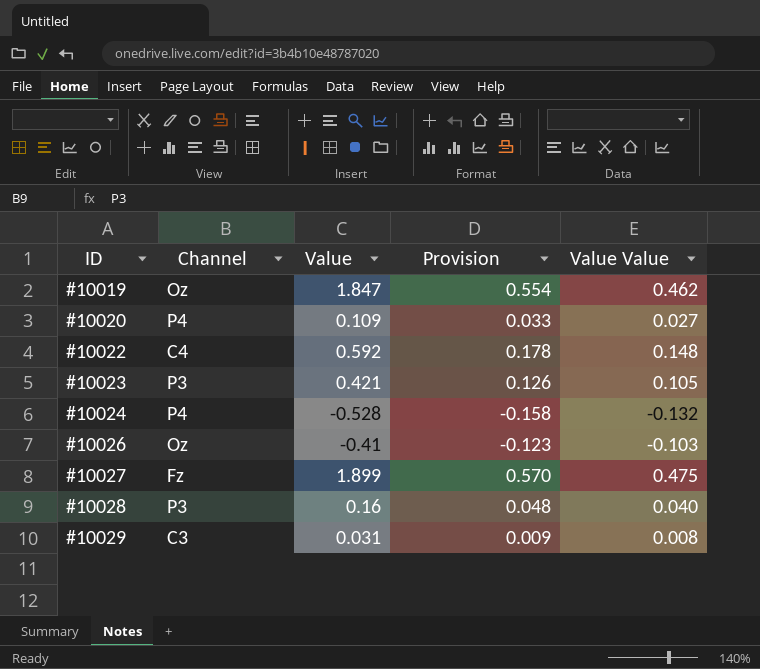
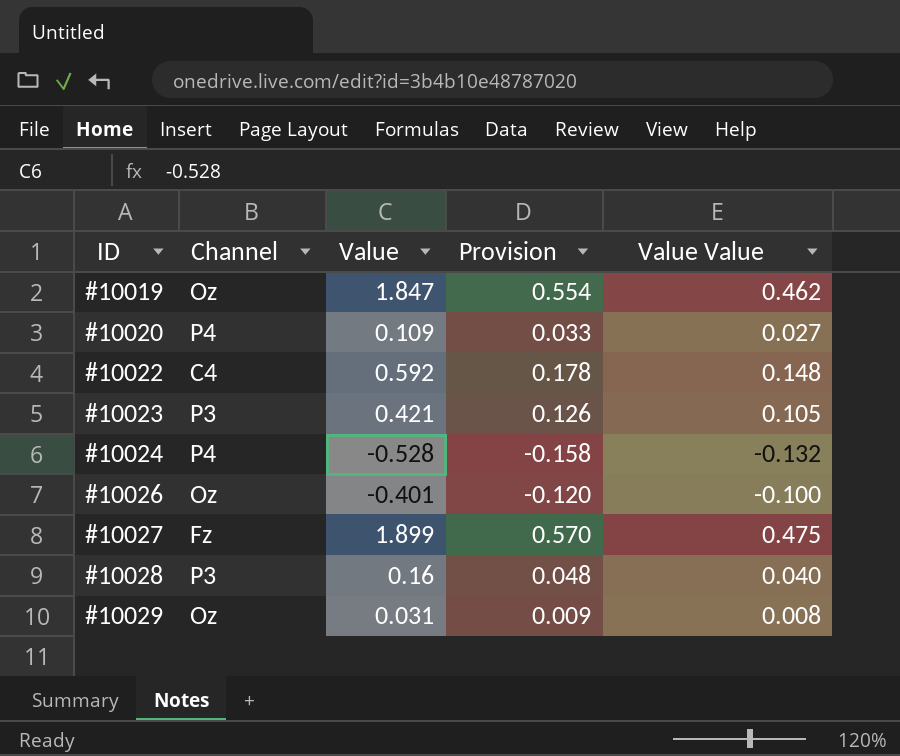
#10026 | Value: -0.41 -> -0.401
#10026 | Provision: -0.123 -> -0.120
#10026 | Value Value: -0.103 -> -0.100
#10029 | Channel: C3 -> Oz

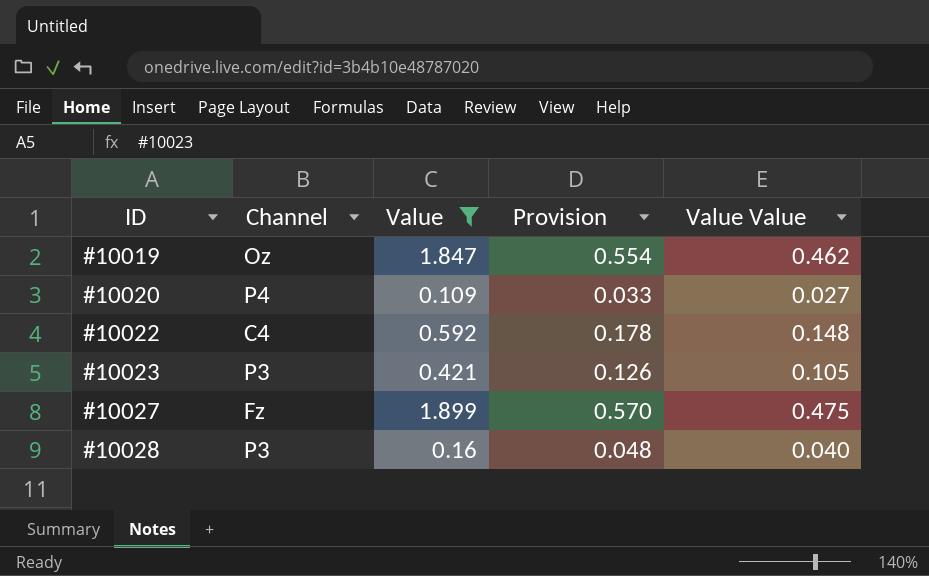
filter: none -> Value >= 0.109

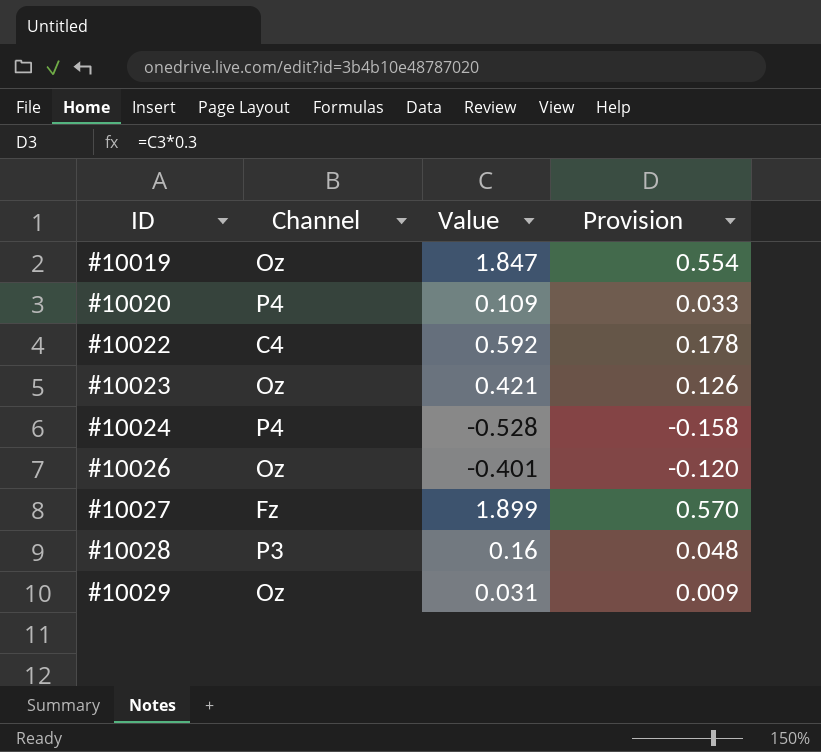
filter: Value >= 0.109 -> none
column Value Value | formula: [Value] * 0.25 -> none
#10023 | Channel: P3 -> Oz

